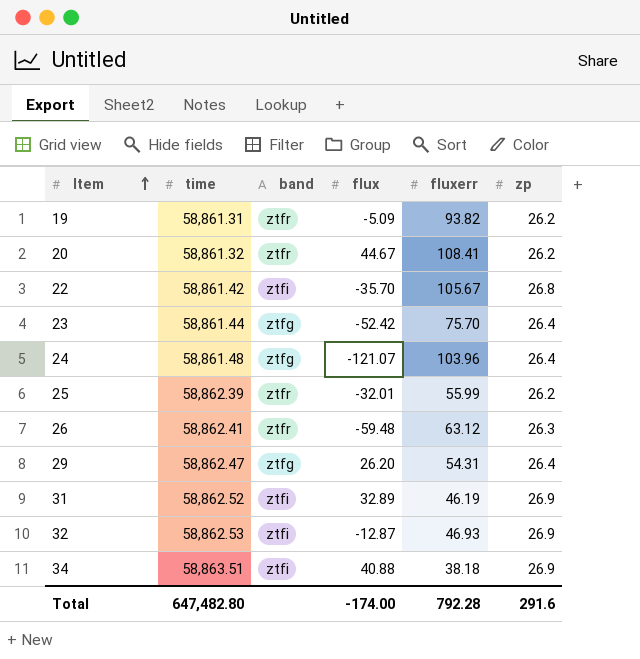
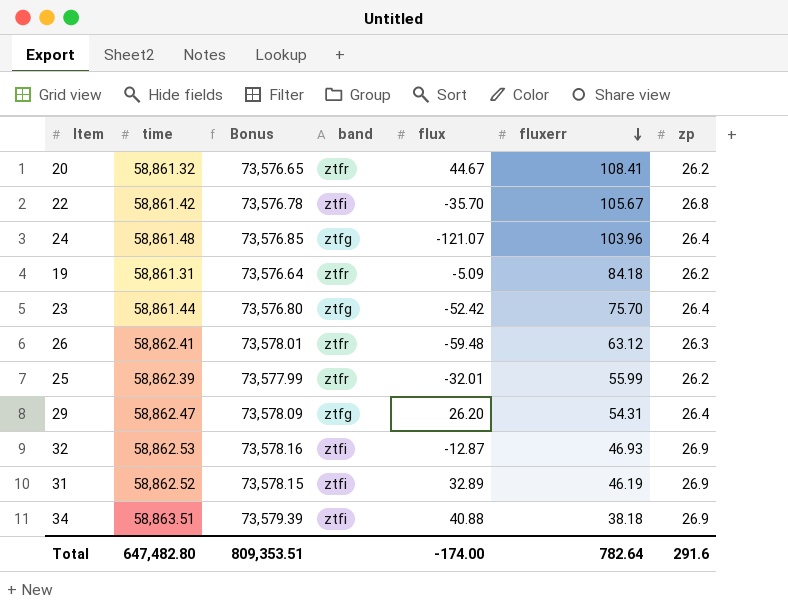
row order: Item ascending -> fluxerr descending
column Bonus | formula: none -> [time] * 1.25
19 | fluxerr: 93.82 -> 84.18
Total | fluxerr: 792.28 -> 782.64

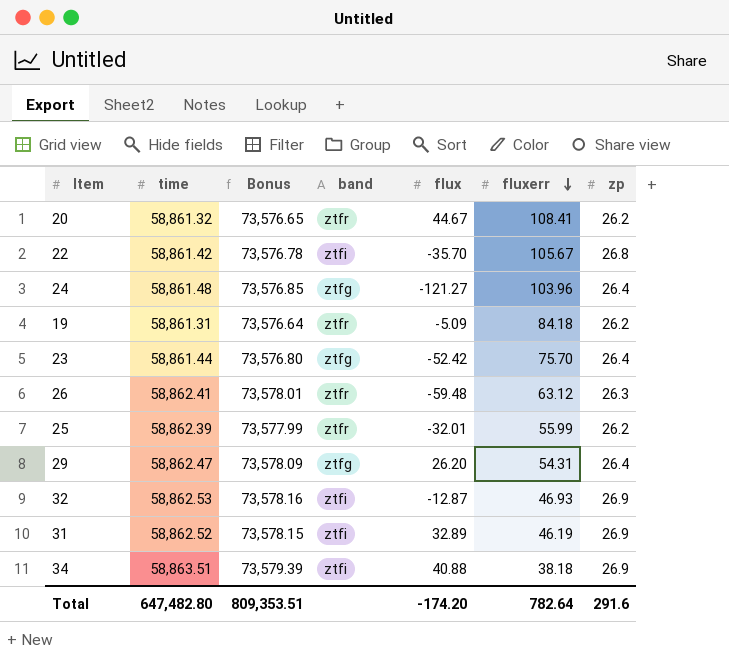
24 | flux: -121.07 -> -121.27
Total | flux: -174.00 -> -174.20

